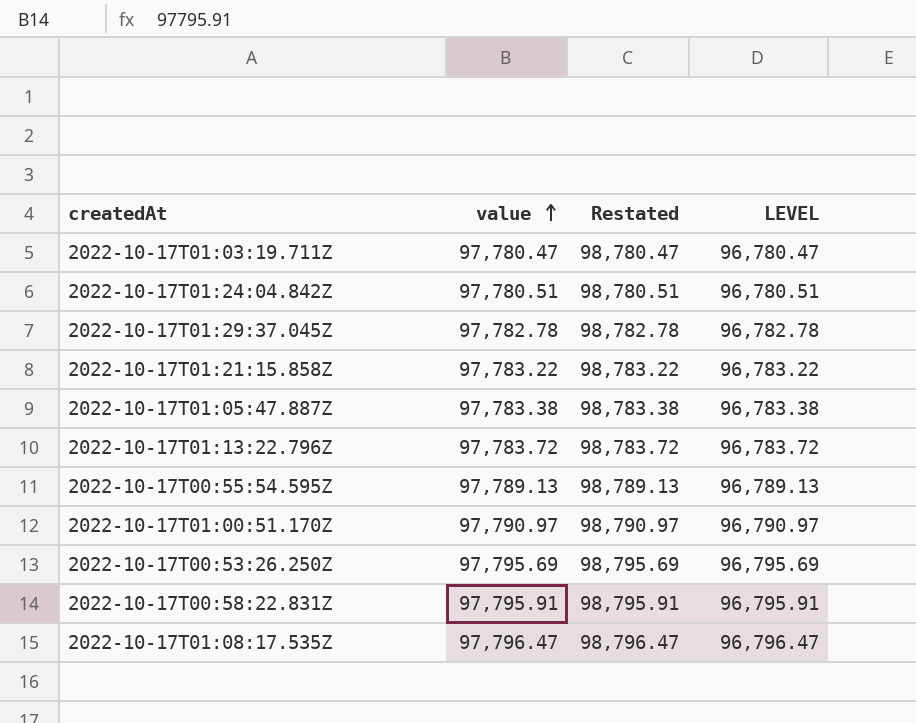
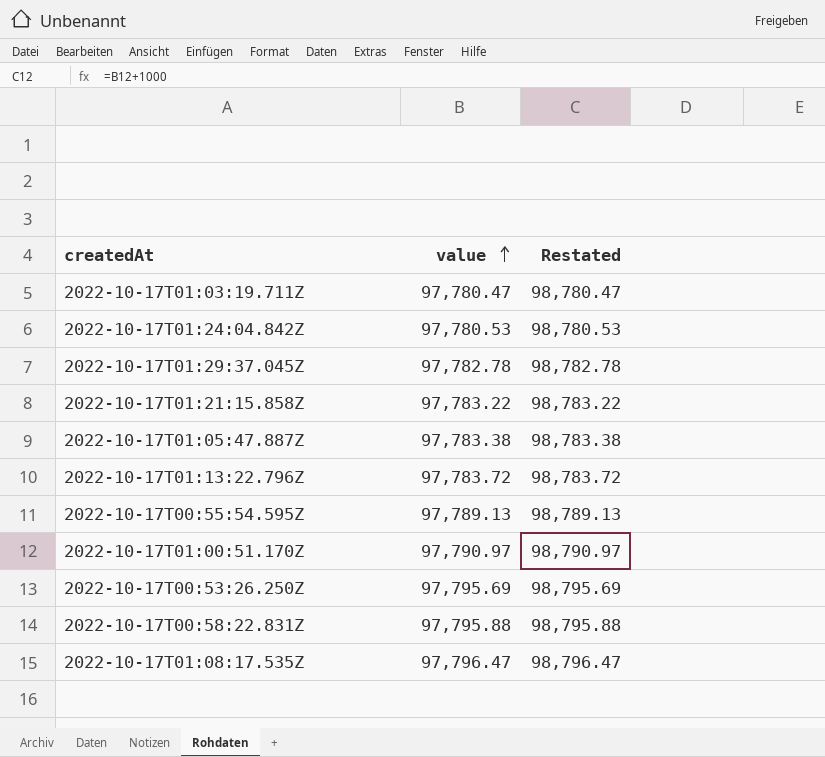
column LEVEL | formula: [value] - 1000 -> none
2022-10-17T01:24:04.842Z | value: 97,780.51 -> 97,780.53
2022-10-17T01:24:04.842Z | Restated: 98,780.51 -> 98,780.53
2022-10-17T00:58:22.831Z | value: 97,795.91 -> 97,795.88
2022-10-17T00:58:22.831Z | Restated: 98,795.91 -> 98,795.88

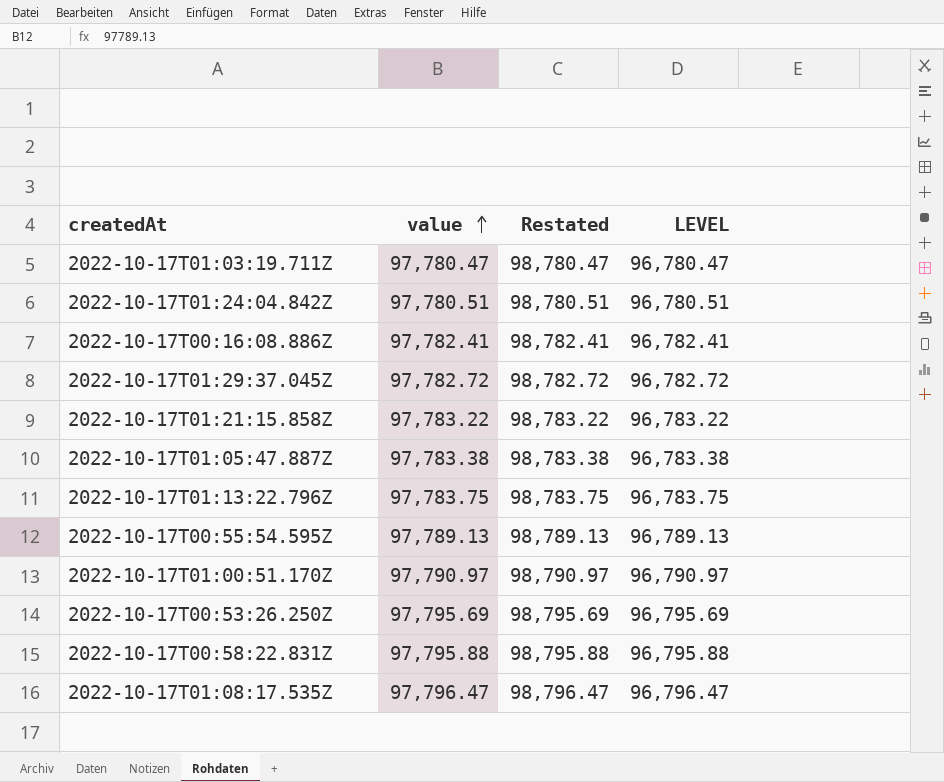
column LEVEL | formula: none -> [value] - 1000
2022-10-17T01:24:04.842Z | value: 97,780.53 -> 97,780.51
2022-10-17T01:24:04.842Z | Restated: 98,780.53 -> 98,780.51
row 2022-10-17T00:16:08.886Z: none -> 97,782.41 | 98,782.41 | 96,782.41
2022-10-17T01:29:37.045Z | value: 97,782.78 -> 97,782.72
2022-10-17T01:29:37.045Z | Restated: 98,782.78 -> 98,782.72
2022-10-17T01:13:22.796Z | value: 97,783.72 -> 97,783.75
2022-10-17T01:13:22.796Z | Restated: 98,783.72 -> 98,783.75

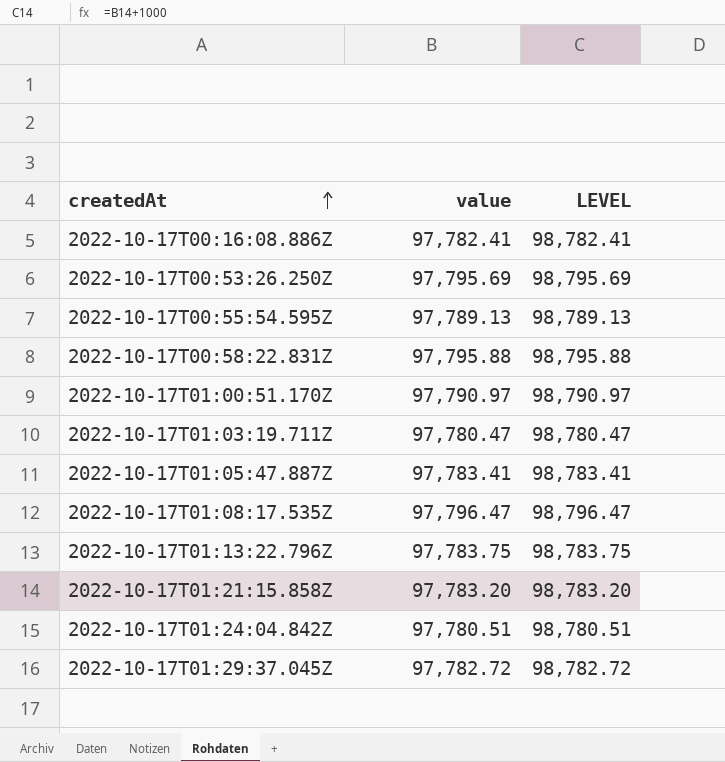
row order: value ascending -> createdAt ascending
column Restated | formula: [value] + 1000 -> none
column LEVEL | formula: [value] - 1000 -> [value] + 1000
2022-10-17T01:05:47.887Z | value: 97,783.38 -> 97,783.41
2022-10-17T01:21:15.858Z | value: 97,783.22 -> 97,783.20

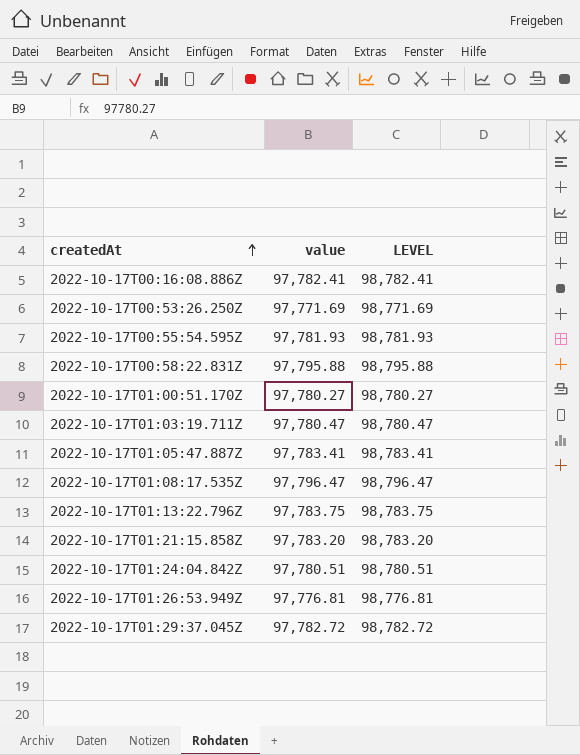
2022-10-17T00:53:26.250Z | value: 97,795.69 -> 97,771.69
2022-10-17T00:53:26.250Z | LEVEL: 98,795.69 -> 98,771.69
2022-10-17T00:55:54.595Z | value: 97,789.13 -> 97,781.93
2022-10-17T00:55:54.595Z | LEVEL: 98,789.13 -> 98,781.93
2022-10-17T01:00:51.170Z | value: 97,790.97 -> 97,780.27
2022-10-17T01:00:51.170Z | LEVEL: 98,790.97 -> 98,780.27
row 2022-10-17T01:26:53.949Z: none -> 97,776.81 | 98,776.81

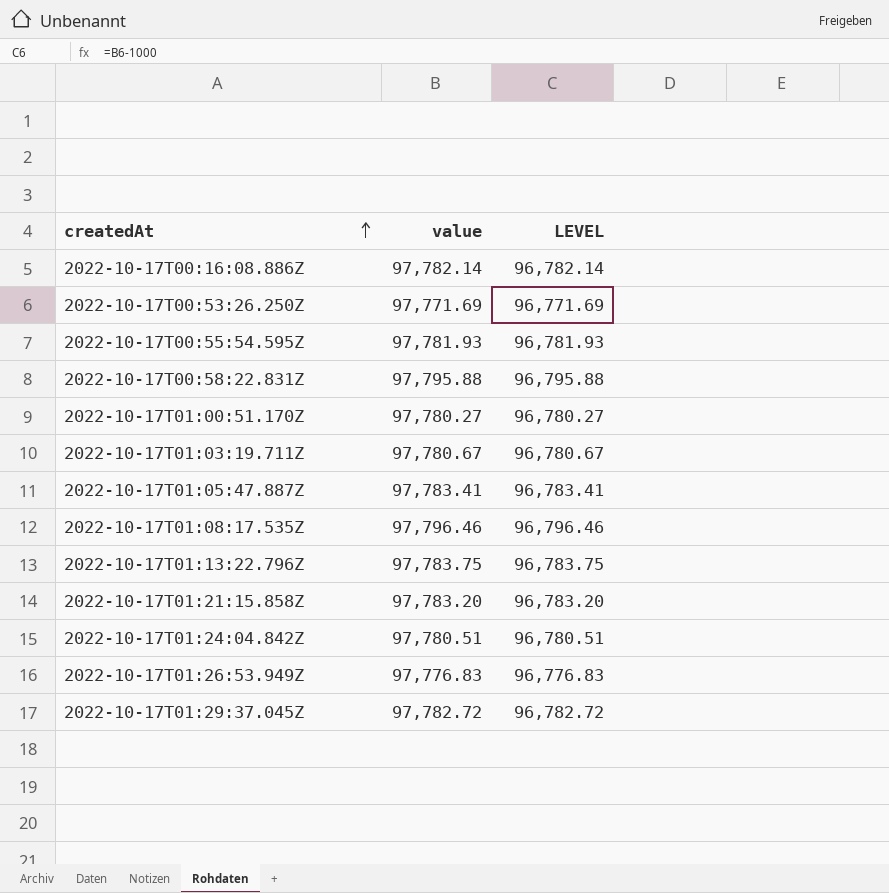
column LEVEL | formula: [value] + 1000 -> [value] - 1000
2022-10-17T00:16:08.886Z | value: 97,782.41 -> 97,782.14
2022-10-17T01:03:19.711Z | value: 97,780.47 -> 97,780.67
2022-10-17T01:08:17.535Z | value: 97,796.47 -> 97,796.46
2022-10-17T01:26:53.949Z | value: 97,776.81 -> 97,776.83

